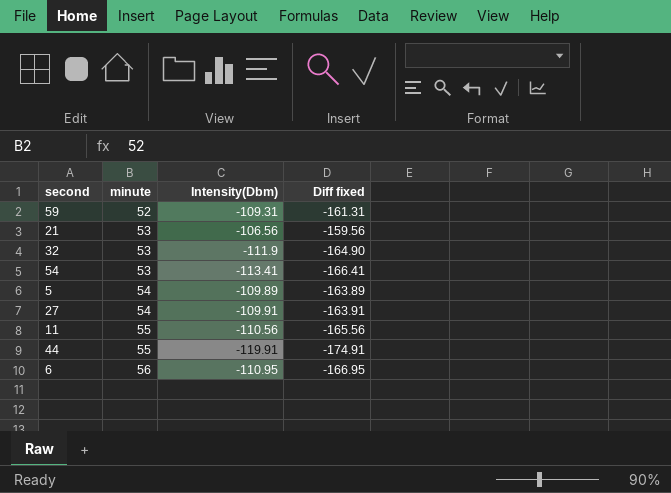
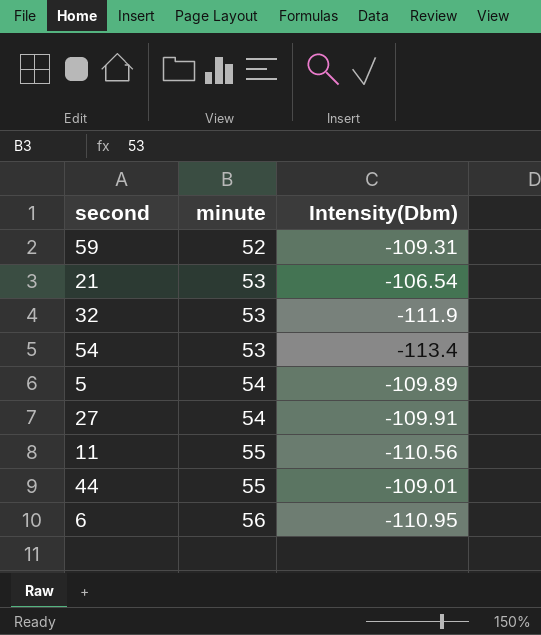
column Diff fixed | formula: [Intensity(Dbm)] - [minute] -> none
21 | Intensity(Dbm): -106.56 -> -106.54
54 | Intensity(Dbm): -113.41 -> -113.4
44 | Intensity(Dbm): -119.91 -> -109.01

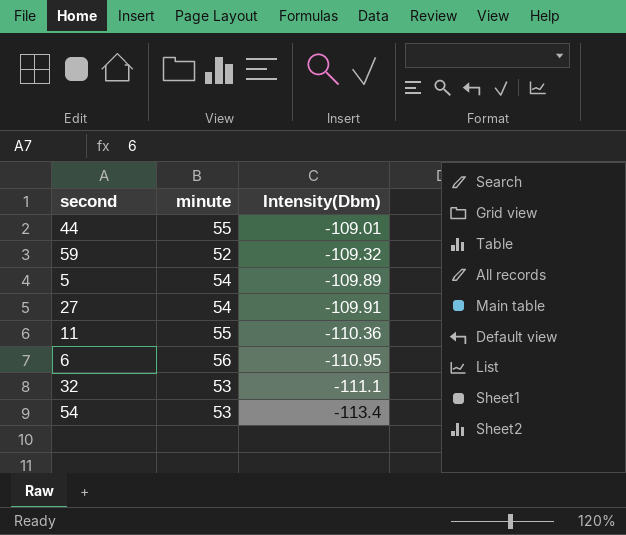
row order: minute ascending -> Intensity(Dbm) descending
row 21: 53 | -106.54 -> none
59 | Intensity(Dbm): -109.31 -> -109.32
11 | Intensity(Dbm): -110.56 -> -110.36
32 | Intensity(Dbm): -111.9 -> -111.1

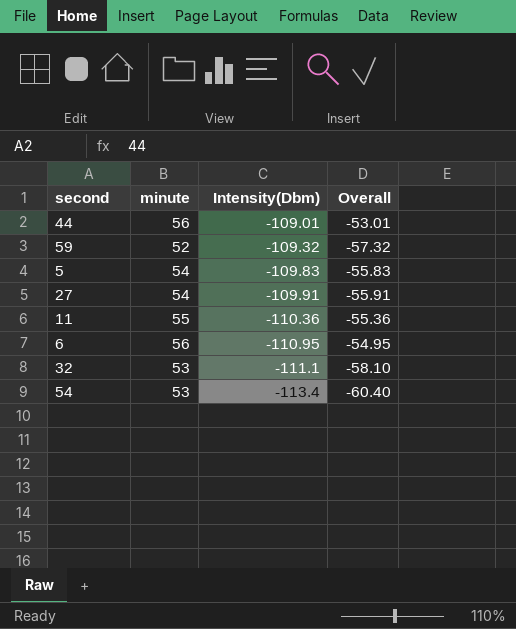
column Overall | formula: none -> [minute] + [Intensity(Dbm)]
44 | minute: 55 -> 56
5 | Intensity(Dbm): -109.89 -> -109.83

